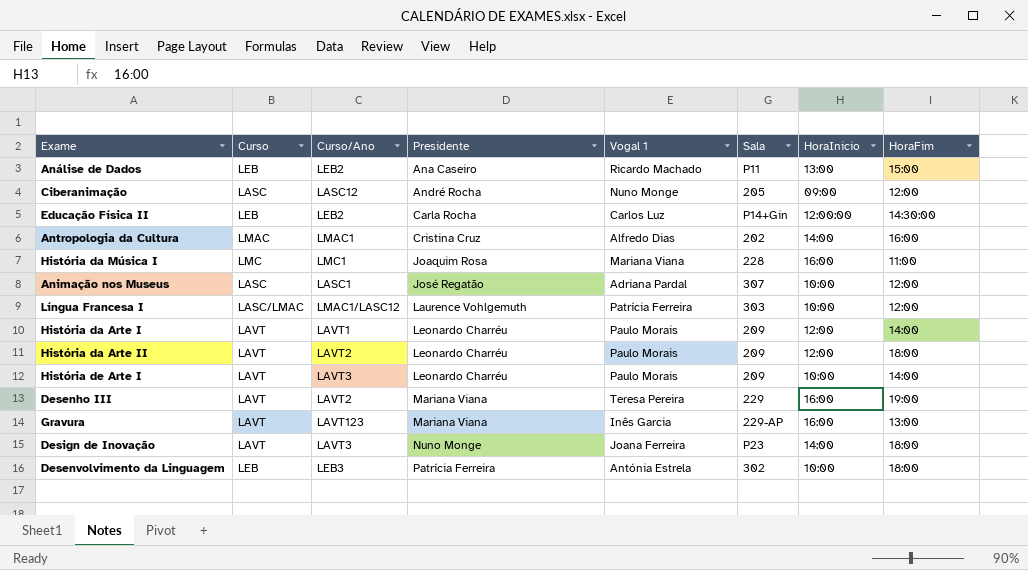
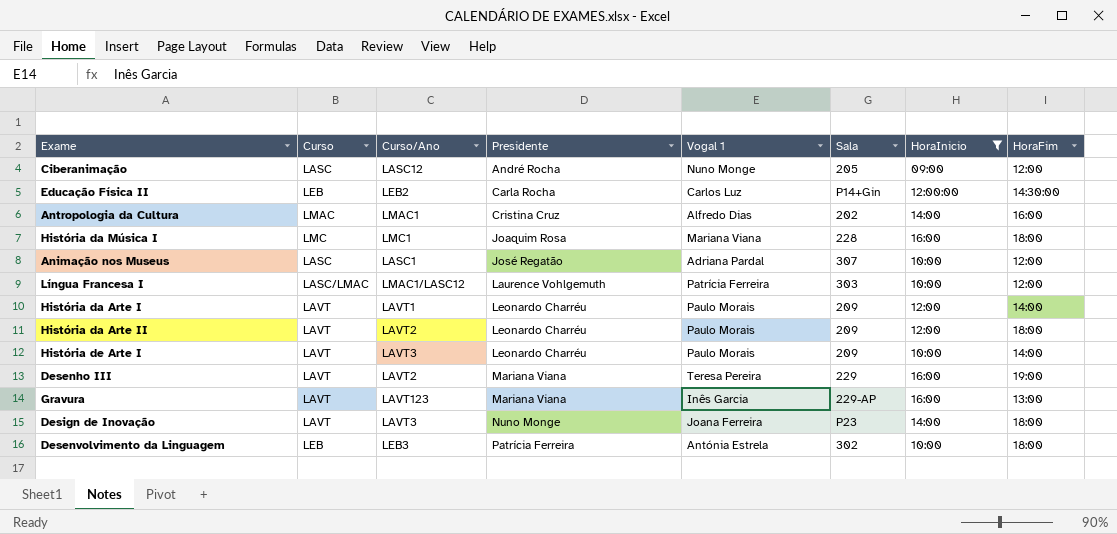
filter: none -> HoraInicio != 13:00
História da Música I | HoraFim: 11:00 -> 18:00

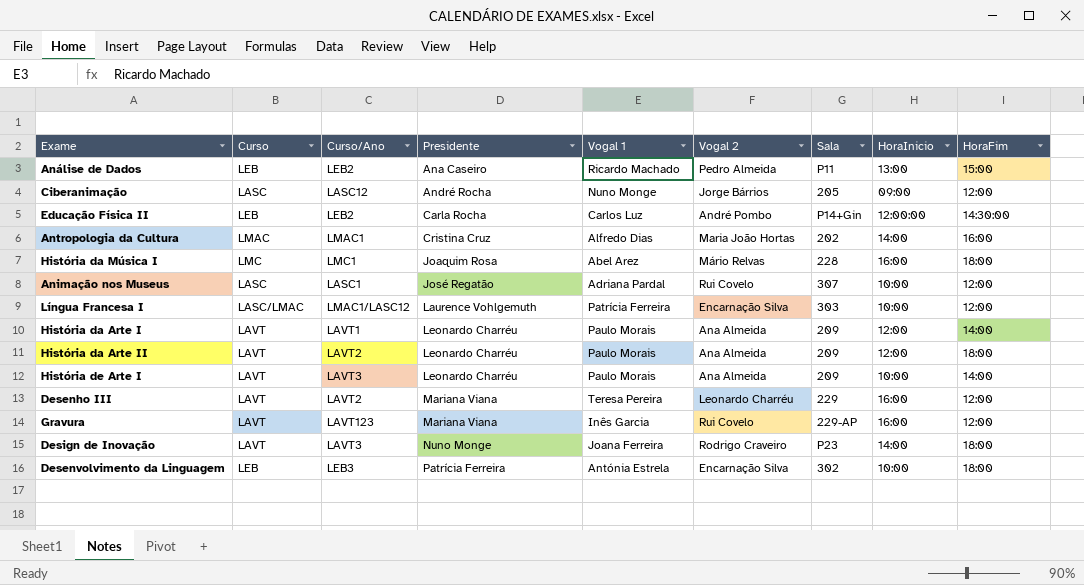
filter: HoraInicio != 13:00 -> none
column Vogal 2 | position: none -> 6
História da Música I | Vogal 1: Mariana Viana -> Abel Arez
Desenho III | HoraFim: 19:00 -> 12:00
Gravura | HoraFim: 13:00 -> 12:00

